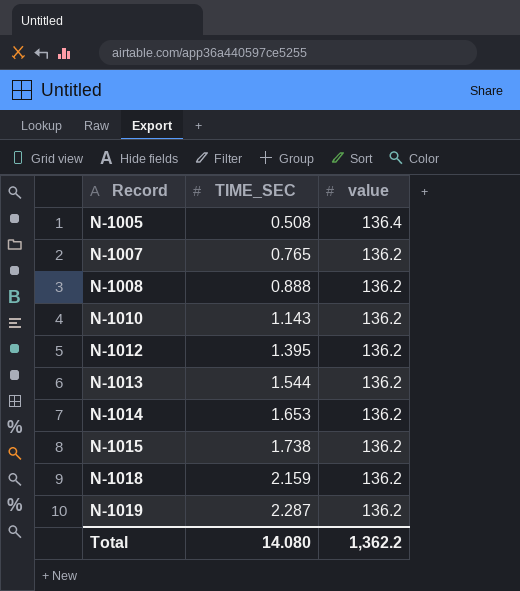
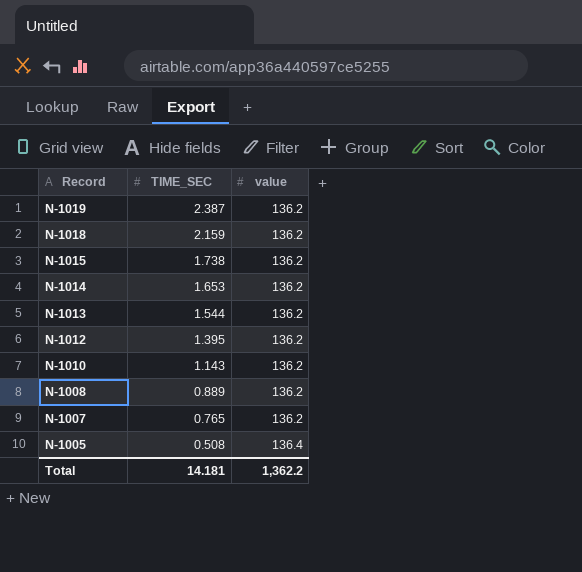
row order: Record ascending -> Record descending
N-1019 | TIME_SEC: 2.287 -> 2.387
N-1008 | TIME_SEC: 0.888 -> 0.889
Total | TIME_SEC: 14.080 -> 14.181

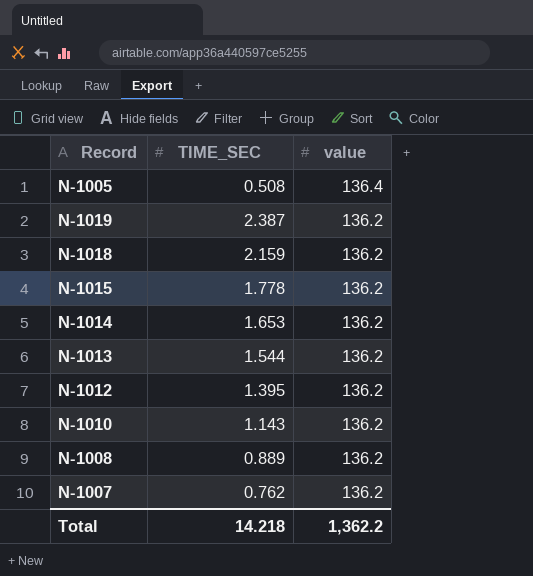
row order: Record descending -> value descending
N-1015 | TIME_SEC: 1.738 -> 1.778
N-1007 | TIME_SEC: 0.765 -> 0.762
Total | TIME_SEC: 14.181 -> 14.218

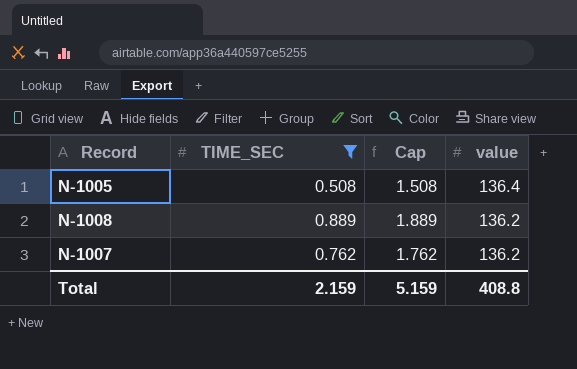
filter: none -> TIME_SEC <= 0.889
column Cap | formula: none -> [TIME_SEC] + 1
Total | TIME_SEC: 14.218 -> 2.159
Total | value: 1,362.2 -> 408.8

